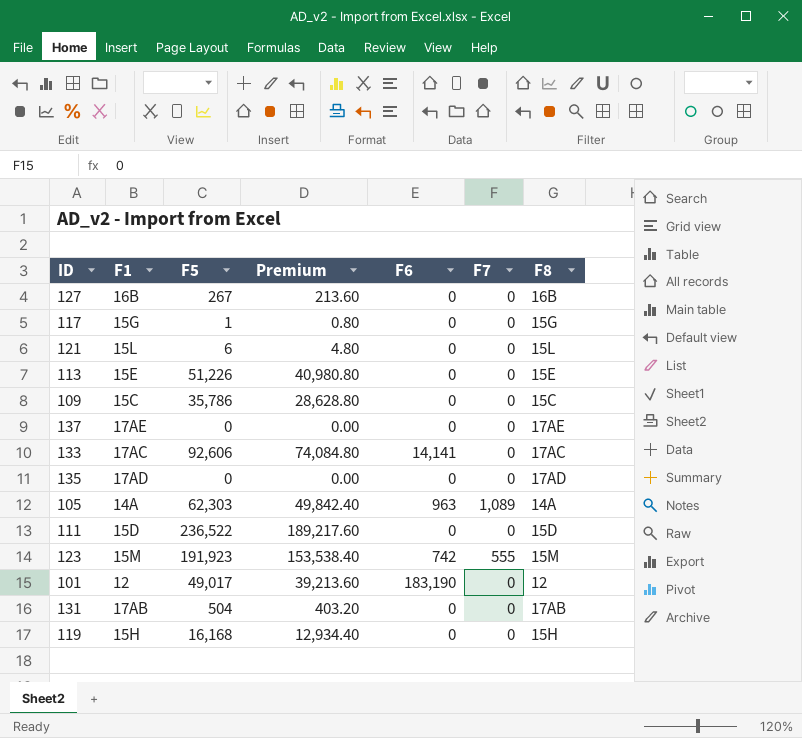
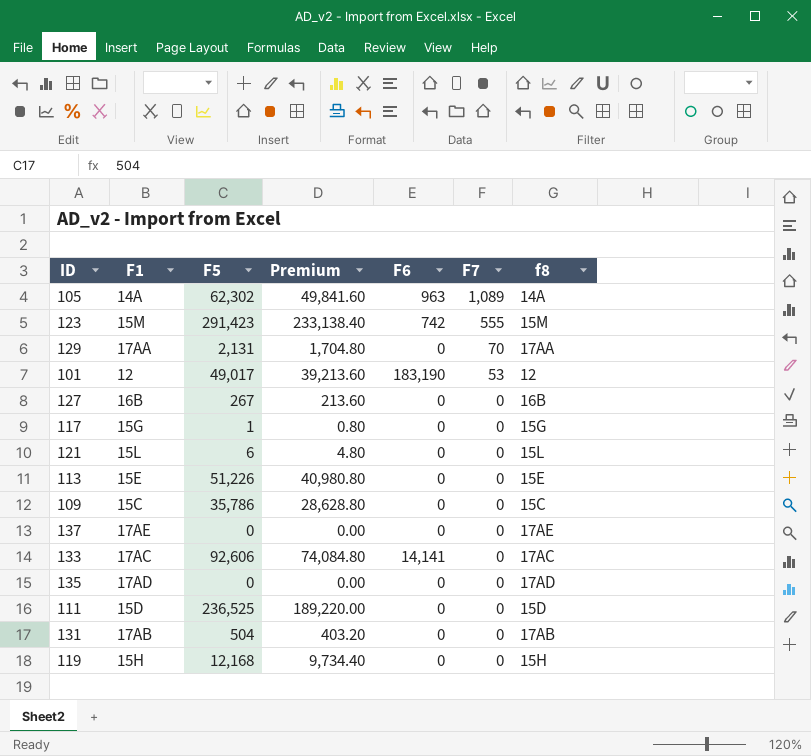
row order: none -> F7 descending
column name: F8 -> f8
105 | F5: 62,303 -> 62,302
105 | Premium: 49,842.40 -> 49,841.60
123 | F5: 191,923 -> 291,423
123 | Premium: 153,538.40 -> 233,138.40
row 129: none -> 17AA | 2,131 | 1,704.80 | 0 | 70 | 17AA
101 | F7: 0 -> 53
111 | F5: 236,522 -> 236,525
111 | Premium: 189,217.60 -> 189,220.00
119 | F5: 16,168 -> 12,168
119 | Premium: 12,934.40 -> 9,734.40

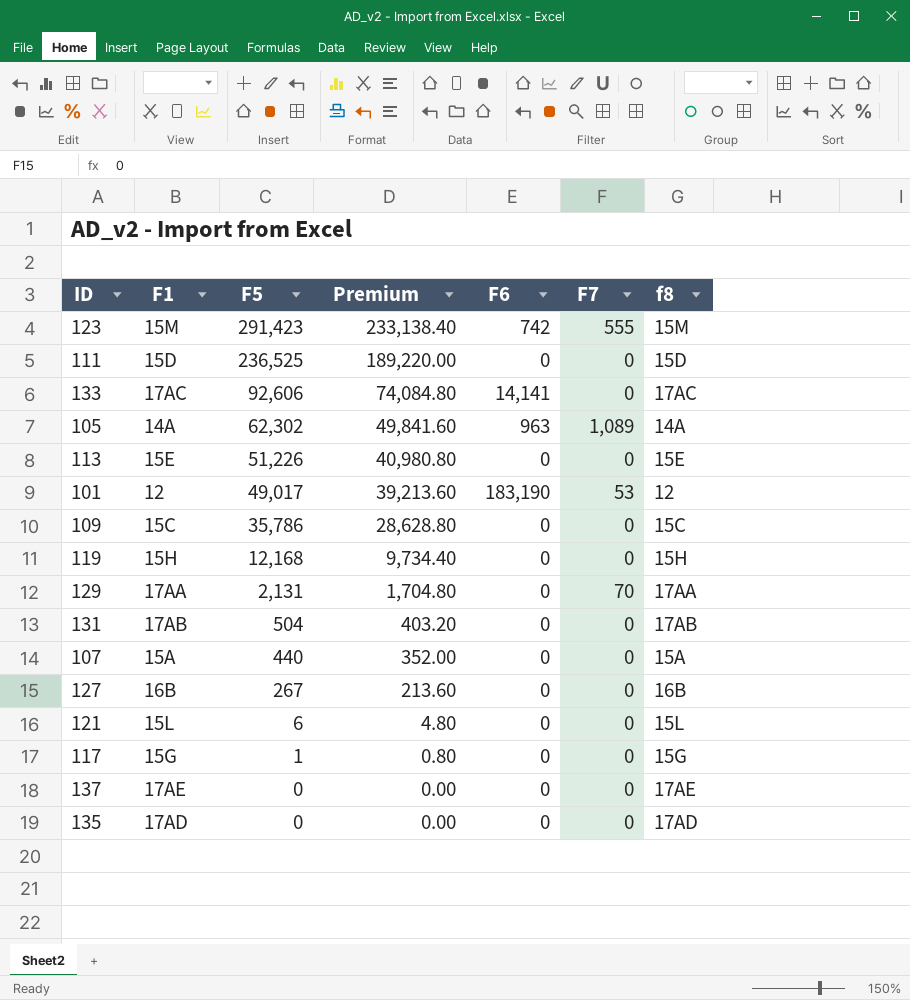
row order: F7 descending -> F5 descending
row 107: none -> 15A | 440 | 352.00 | 0 | 0 | 15A

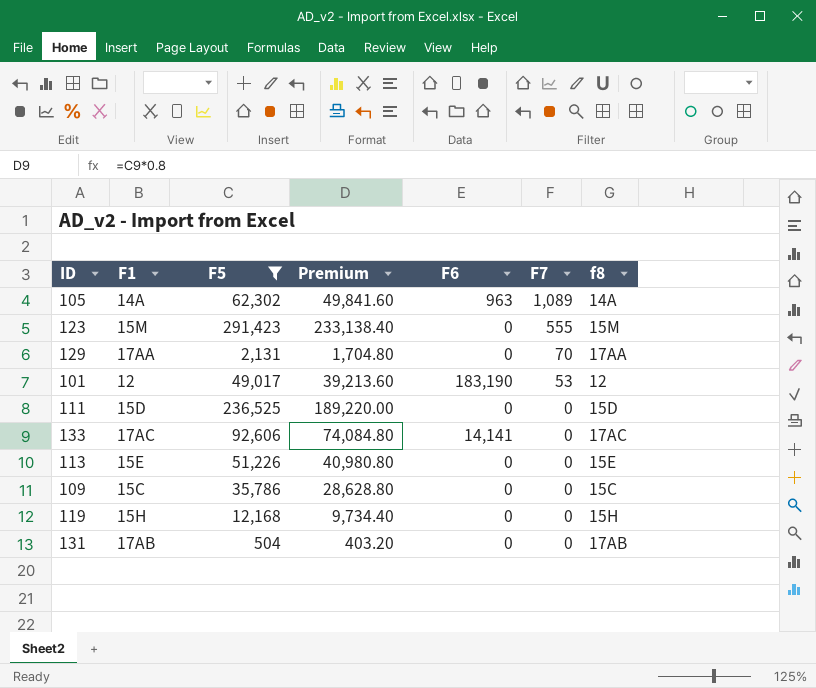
filter: none -> F5 >= 504
row order: F5 descending -> F7 descending
123 | F6: 742 -> 0

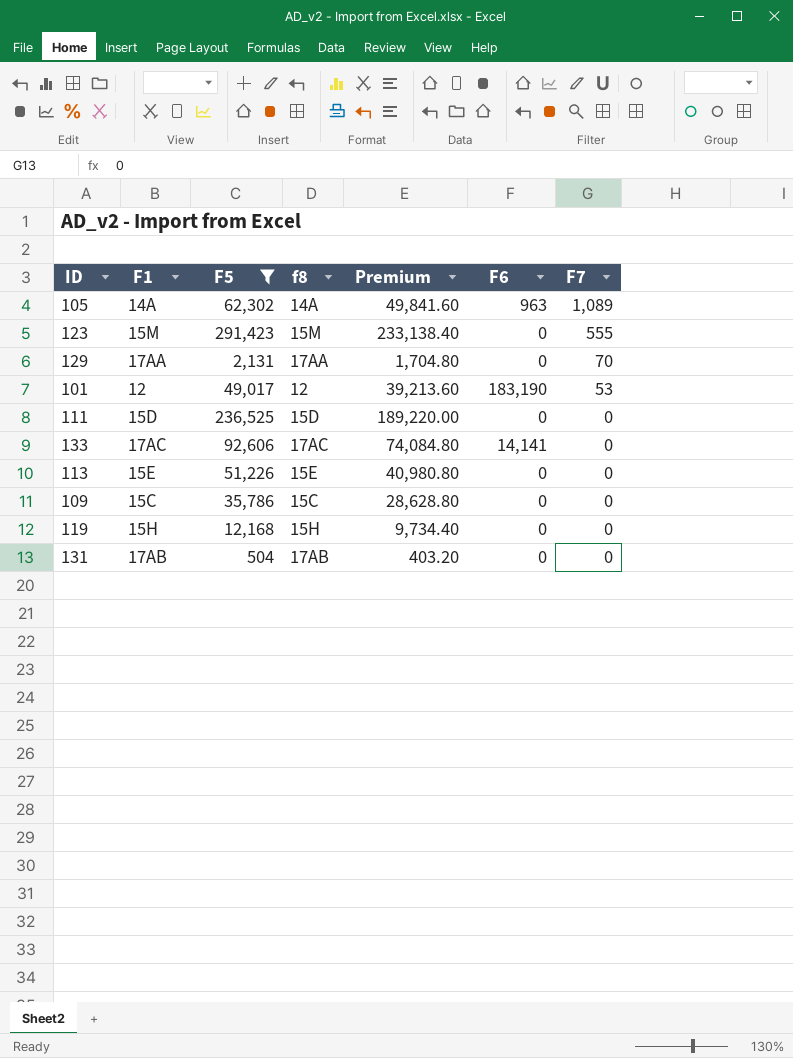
column f8 | position: 7 -> 4

